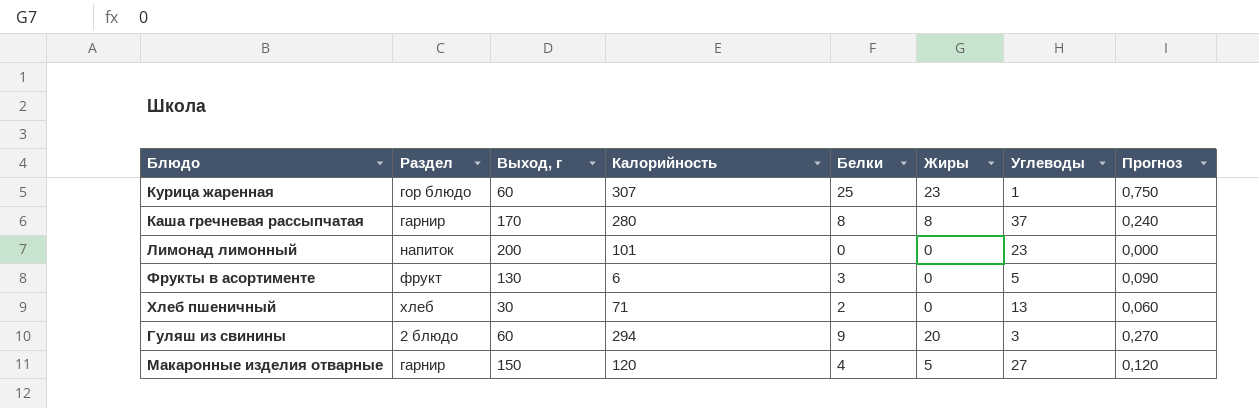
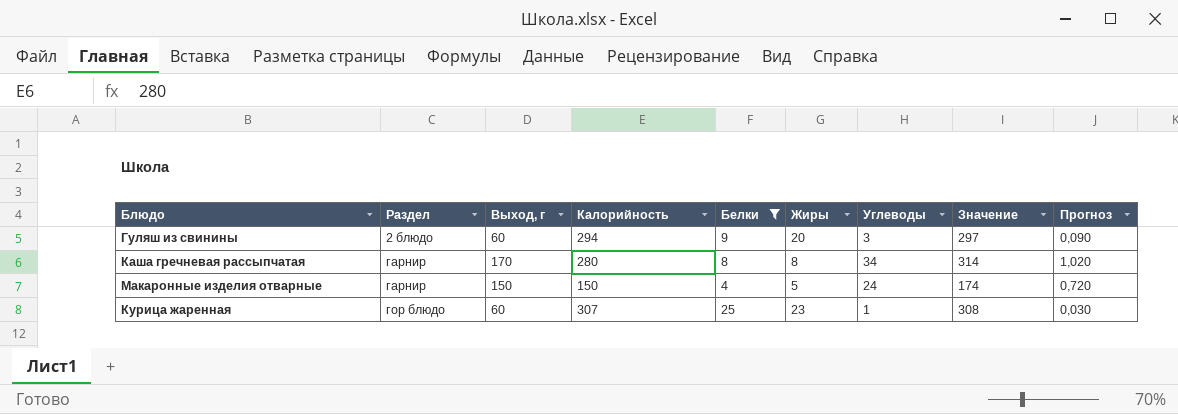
filter: none -> Белки >= 4
row order: none -> Раздел ascending
column Значение | formula: none -> [Калорийность] + [Углеводы]
column Прогноз | formula: [Белки] * 0,03 -> [Углеводы] * 0,03
Каша гречневая рассыпчатая | Углеводы: 37 -> 34
Макаронные изделия отварные | Калорийность: 120 -> 150
Макаронные изделия отварные | Углеводы: 27 -> 24

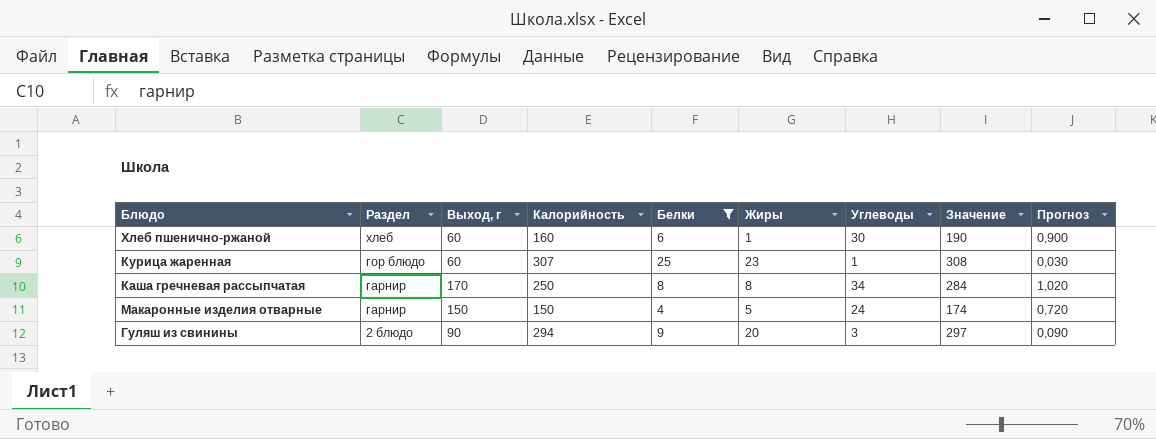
row order: Раздел ascending -> Раздел descending
row Хлеб пшенично-ржаной: none -> хлеб | 60 | 160 | 6 | 1 | 30 | 190 | 0,900
Каша гречневая рассыпчатая | Калорийность: 280 -> 250
Каша гречневая рассыпчатая | Значение: 314 -> 284
Гуляш из свинины | Выход, г: 60 -> 90

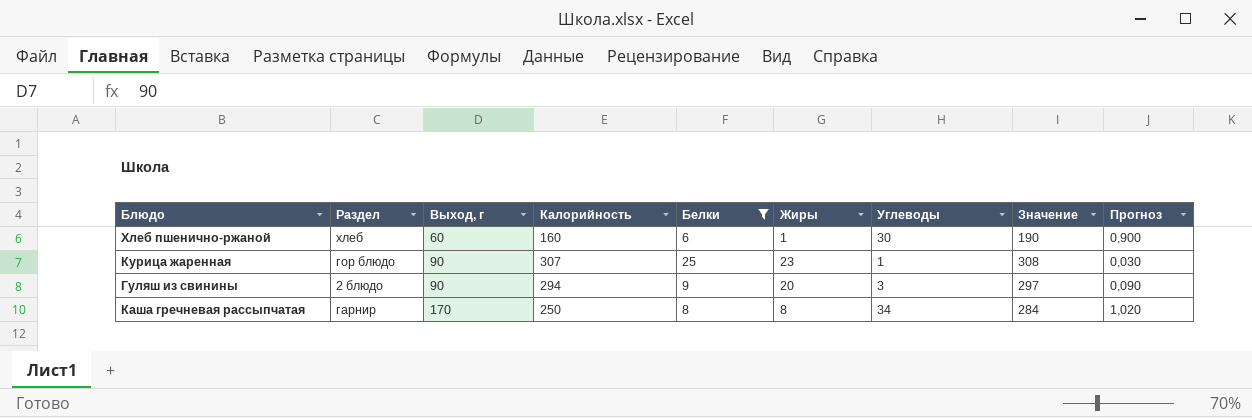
row order: Раздел descending -> Выход, г ascending
row Макаронные изделия отварные: гарнир | 150 | 150 | 4 | 5 | 24 | 174 | 0,720 -> none
Курица жаренная | Выход, г: 60 -> 90

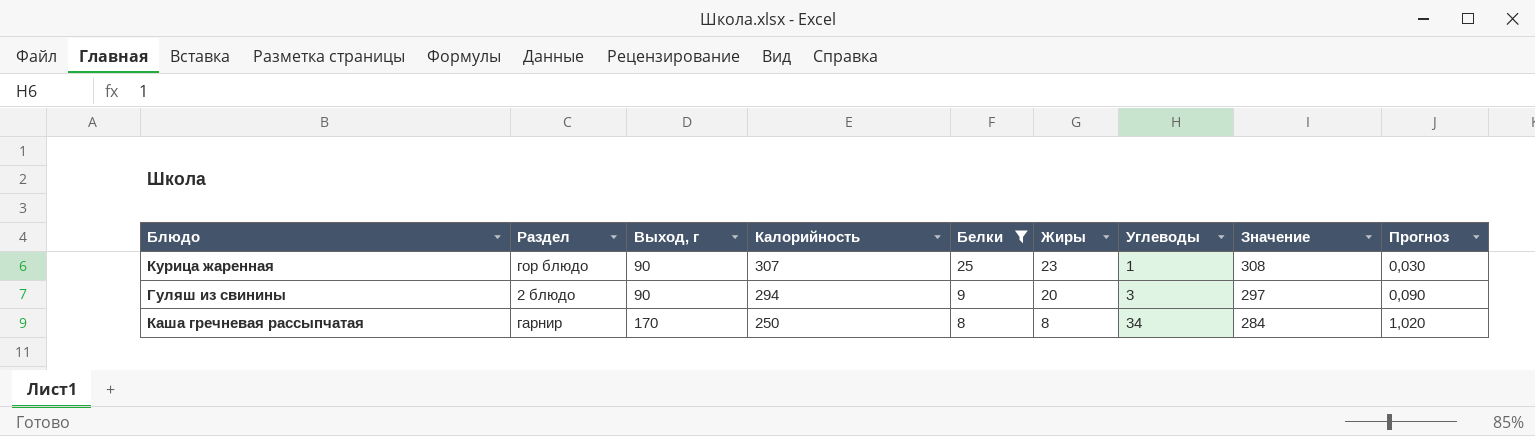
row Хлеб пшенично-ржаной: хлеб | 60 | 160 | 6 | 1 | 30 | 190 | 0,900 -> none

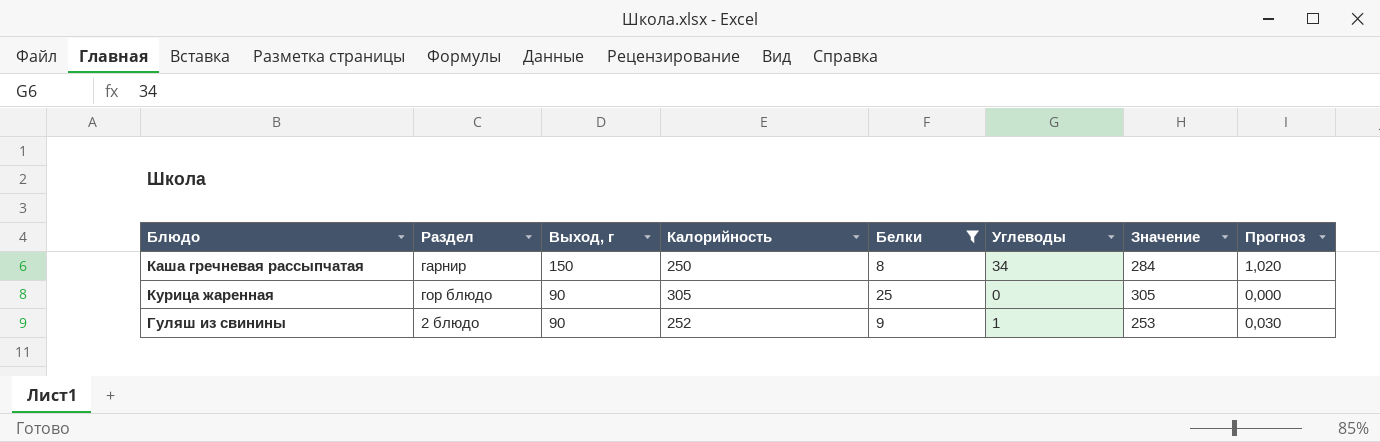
row order: Выход, г ascending -> Выход, г descending
column Жиры | position: 6 -> none
Каша гречневая рассыпчатая | Выход, г: 170 -> 150
Курица жаренная | Калорийность: 307 -> 305
Курица жаренная | Углеводы: 1 -> 0
Курица жаренная | Значение: 308 -> 305
Курица жаренная | Прогноз: 0,030 -> 0,000
Гуляш из свинины | Калорийность: 294 -> 252
Гуляш из свинины | Углеводы: 3 -> 1
Гуляш из свинины | Значение: 297 -> 253
Гуляш из свинины | Прогноз: 0,090 -> 0,030

